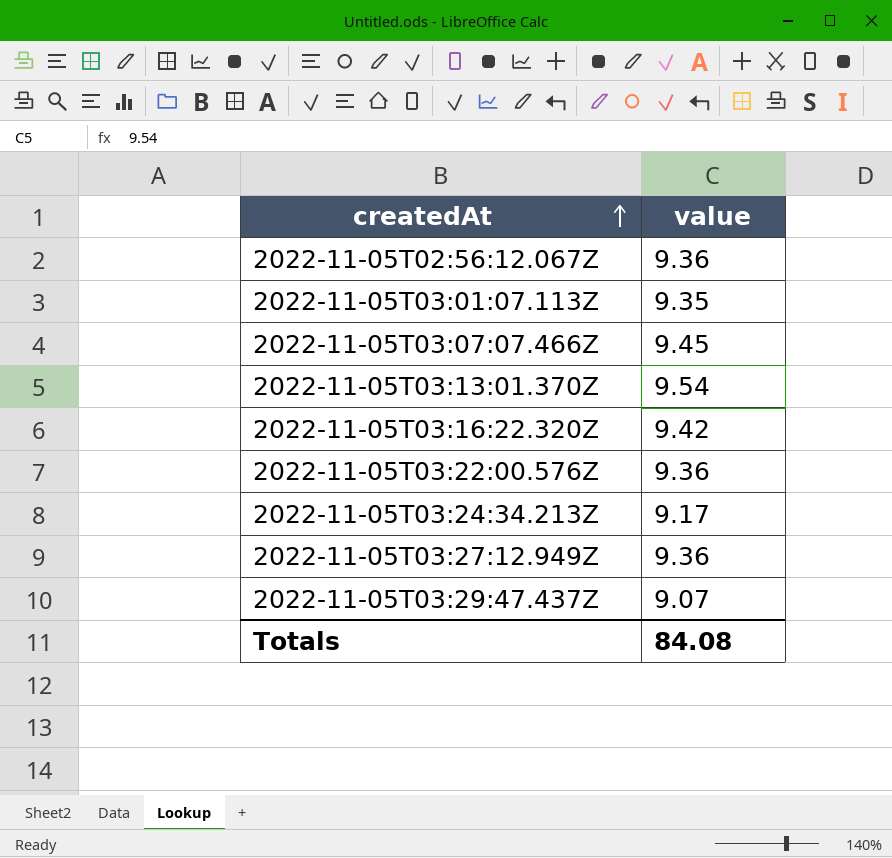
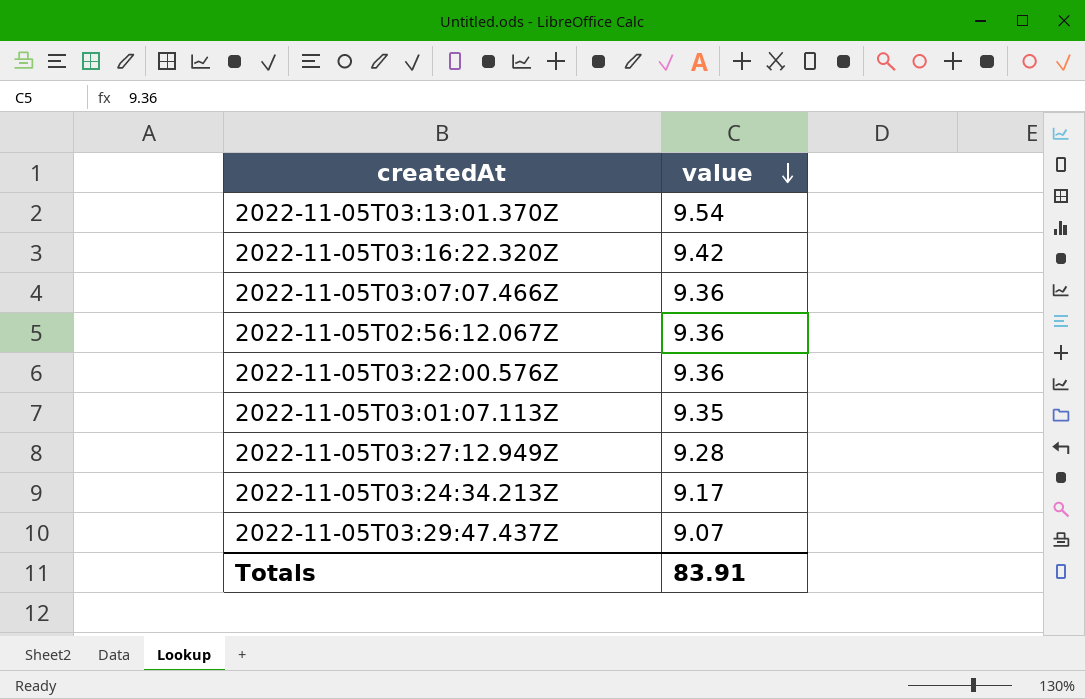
row order: createdAt ascending -> value descending
2022-11-05T03:07:07.466Z | value: 9.45 -> 9.36
2022-11-05T03:27:12.949Z | value: 9.36 -> 9.28
Totals | value: 84.08 -> 83.91

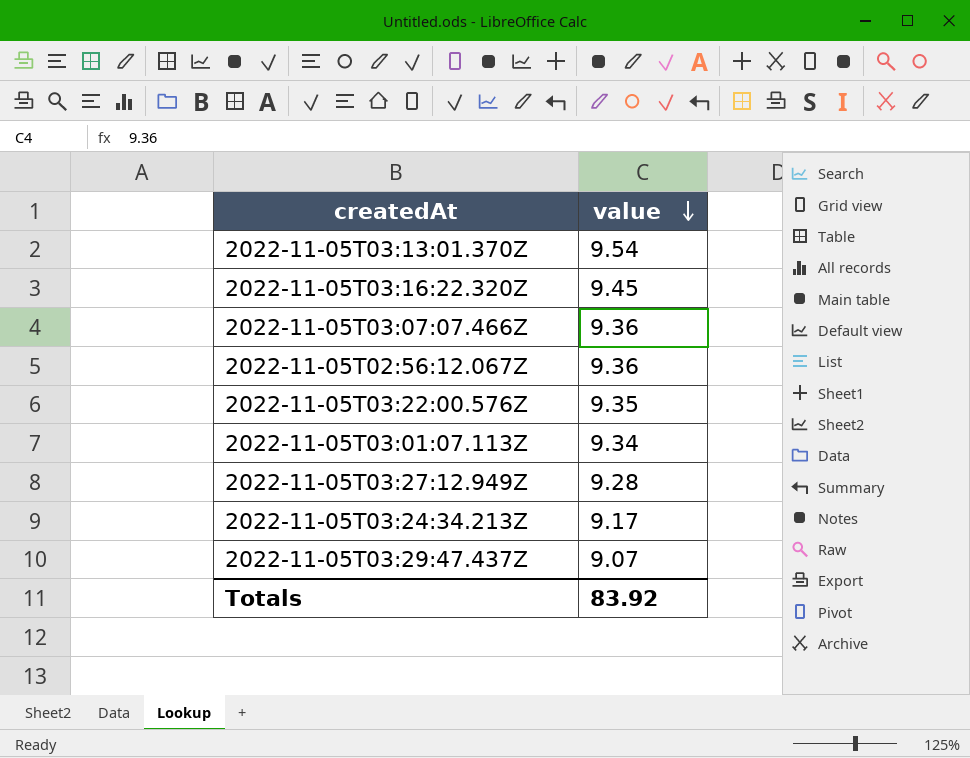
2022-11-05T03:16:22.320Z | value: 9.42 -> 9.45
2022-11-05T03:22:00.576Z | value: 9.36 -> 9.35
2022-11-05T03:01:07.113Z | value: 9.35 -> 9.34
Totals | value: 83.91 -> 83.92

